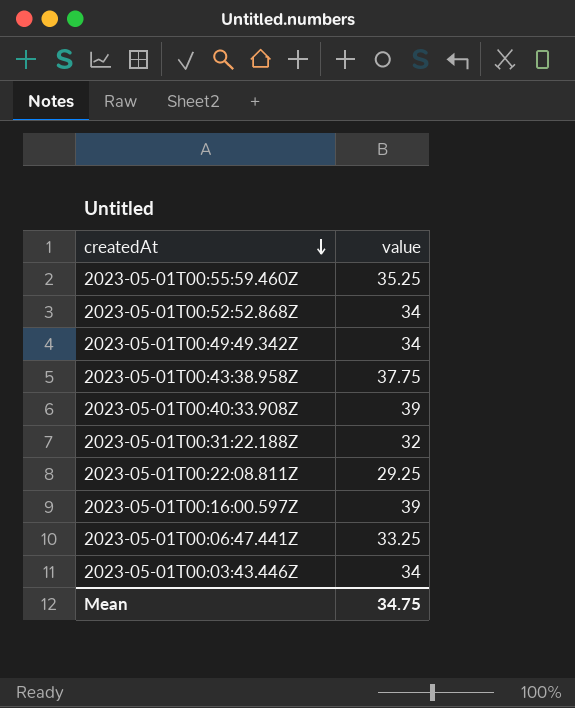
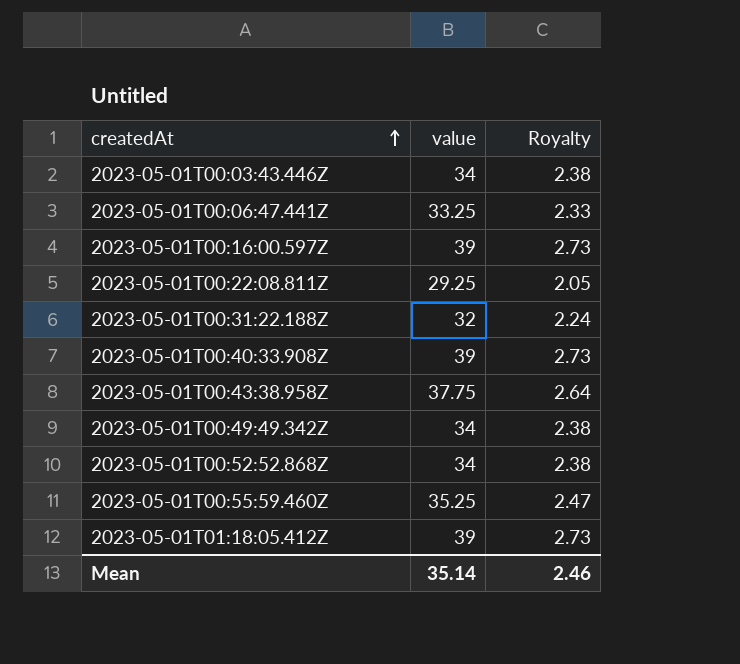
row order: createdAt descending -> createdAt ascending
column Royalty | formula: none -> [value] * 0.07
row 2023-05-01T01:18:05.412Z: none -> 39 | 2.73
Mean | value: 34.75 -> 35.14

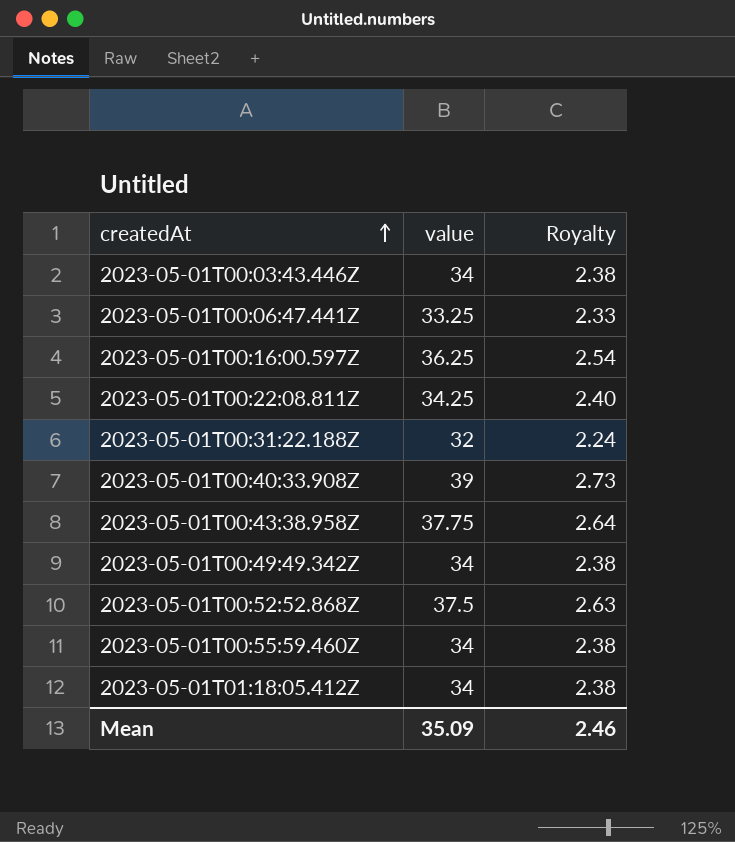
2023-05-01T00:16:00.597Z | value: 39 -> 36.25
2023-05-01T00:16:00.597Z | Royalty: 2.73 -> 2.54
2023-05-01T00:22:08.811Z | value: 29.25 -> 34.25
2023-05-01T00:22:08.811Z | Royalty: 2.05 -> 2.40
2023-05-01T00:52:52.868Z | value: 34 -> 37.5
2023-05-01T00:52:52.868Z | Royalty: 2.38 -> 2.63
2023-05-01T00:55:59.460Z | value: 35.25 -> 34
2023-05-01T00:55:59.460Z | Royalty: 2.47 -> 2.38
2023-05-01T01:18:05.412Z | value: 39 -> 34
2023-05-01T01:18:05.412Z | Royalty: 2.73 -> 2.38
Mean | value: 35.14 -> 35.09

